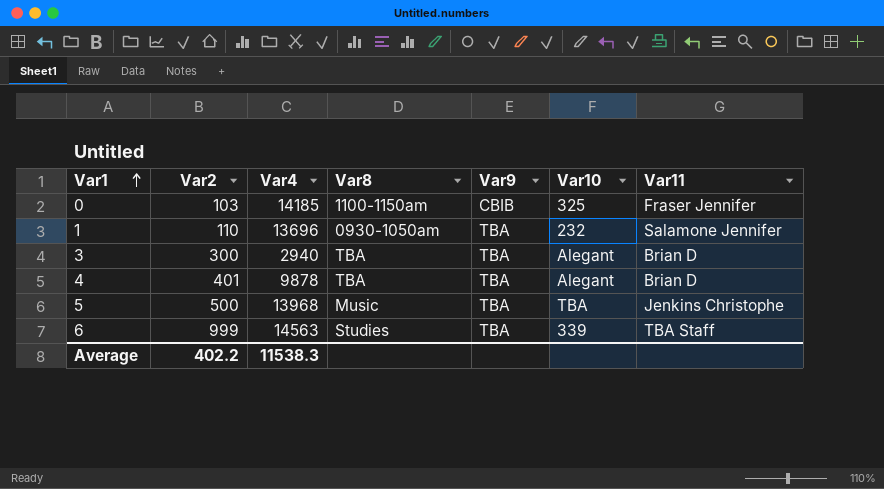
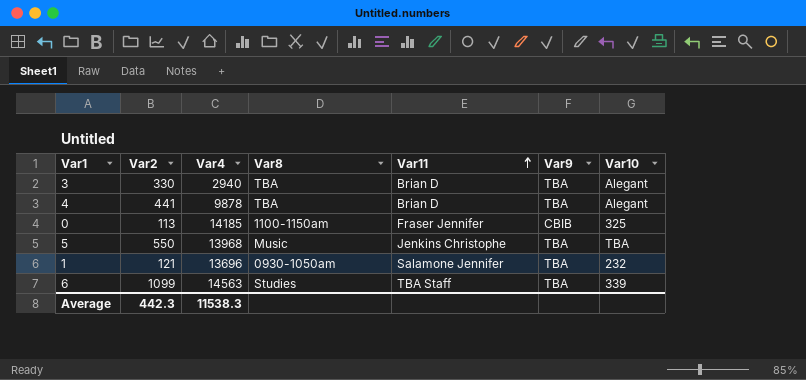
row order: Var1 ascending -> Var11 ascending
column Var11 | position: 7 -> 5
3 | Var2: 300 -> 330
4 | Var2: 401 -> 441
0 | Var2: 103 -> 113
5 | Var2: 500 -> 550
1 | Var2: 110 -> 121
6 | Var2: 999 -> 1099
Average | Var2: 402.2 -> 442.3

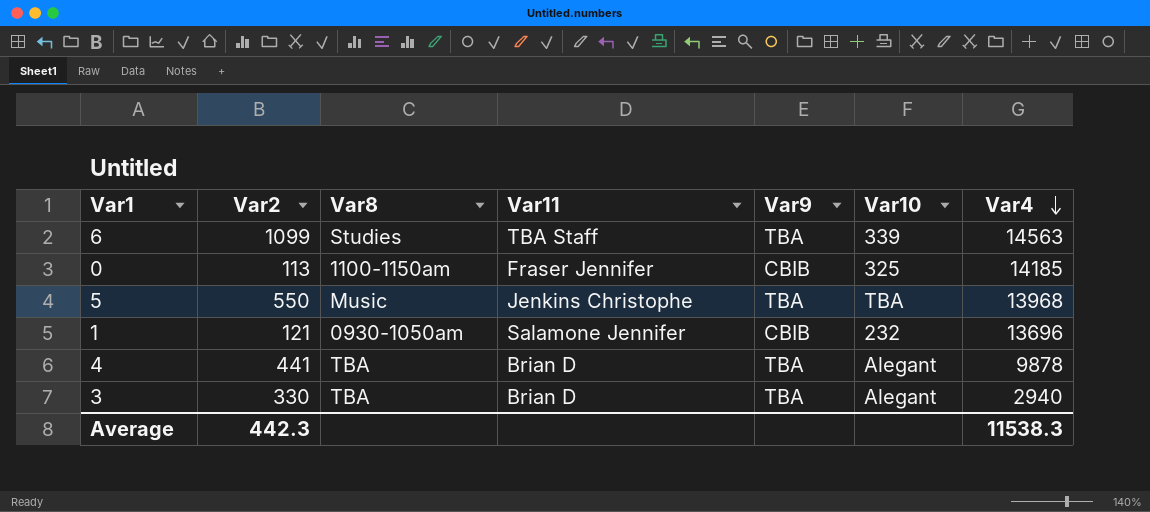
row order: Var11 ascending -> Var4 descending
column Var4 | position: 3 -> 7
1 | Var9: TBA -> CBIB

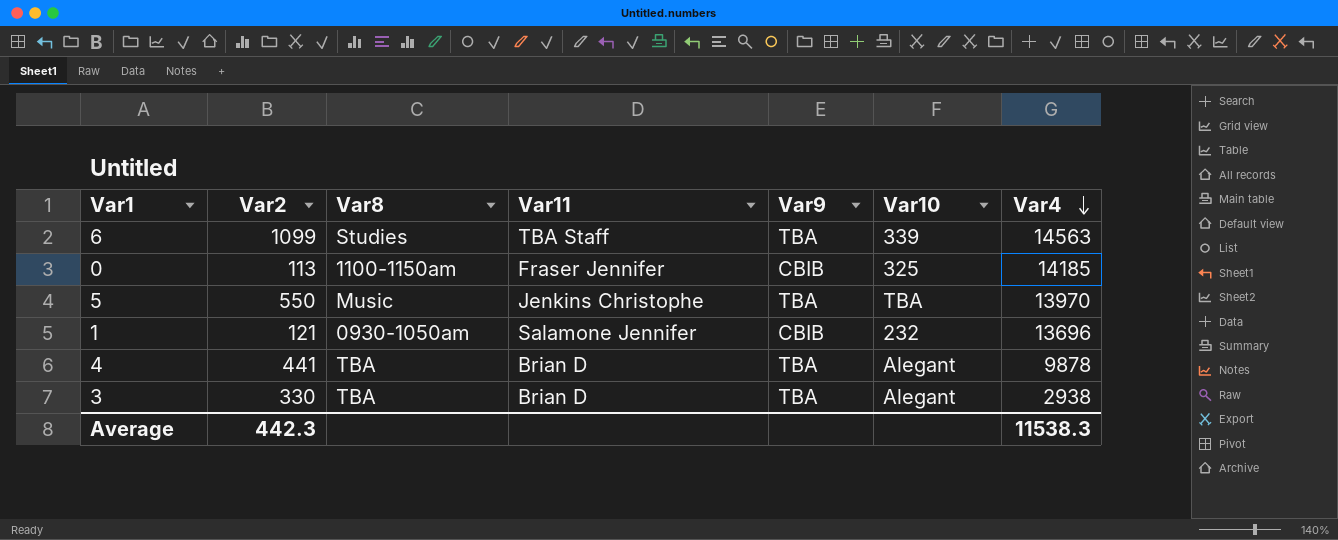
5 | Var4: 13968 -> 13970
3 | Var4: 2940 -> 2938

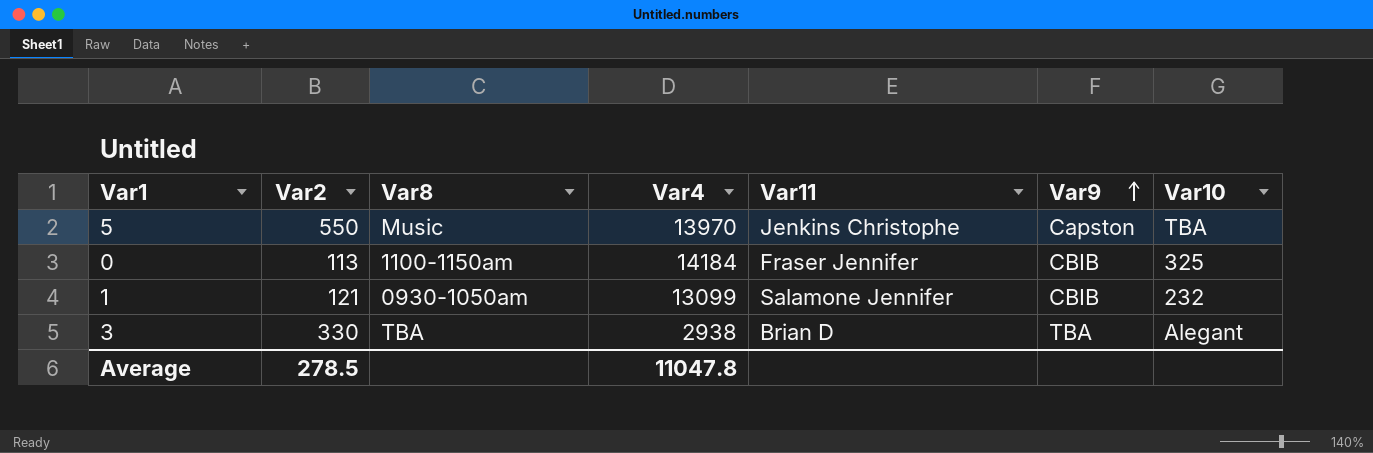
row order: Var4 descending -> Var9 ascending
column Var4 | position: 7 -> 4
row 6: 1099 | Studies | TBA Staff | TBA | 339 | 14563 -> none
row 4: 441 | TBA | Brian D | TBA | Alegant | 9878 -> none
5 | Var9: TBA -> Capston
0 | Var4: 14185 -> 14184
1 | Var4: 13696 -> 13099
Average | Var2: 442.3 -> 278.5
Average | Var4: 11538.3 -> 11047.8

